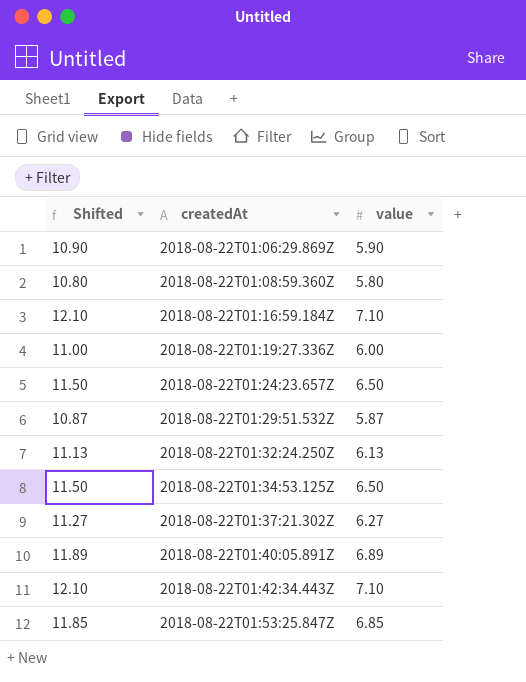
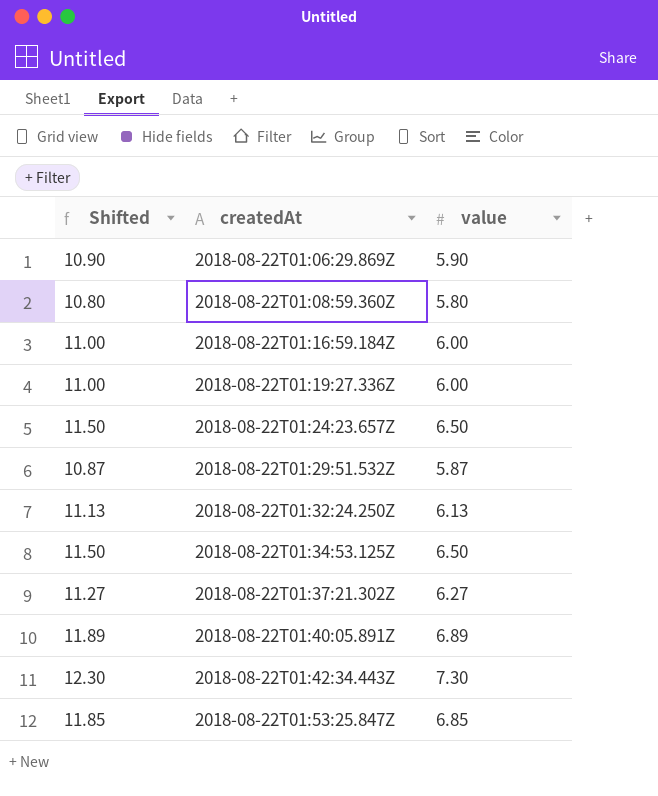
2018-08-22T01:16:59.184Z | Shifted: 12.10 -> 11.00
2018-08-22T01:16:59.184Z | value: 7.10 -> 6.00
2018-08-22T01:42:34.443Z | Shifted: 12.10 -> 12.30
2018-08-22T01:42:34.443Z | value: 7.10 -> 7.30

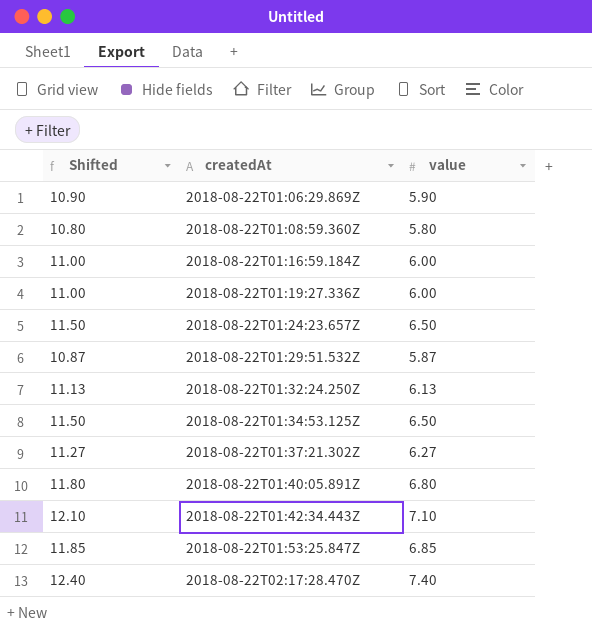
2018-08-22T01:40:05.891Z | Shifted: 11.89 -> 11.80
2018-08-22T01:40:05.891Z | value: 6.89 -> 6.80
2018-08-22T01:42:34.443Z | Shifted: 12.30 -> 12.10
2018-08-22T01:42:34.443Z | value: 7.30 -> 7.10
row 2018-08-22T02:17:28.470Z: none -> 12.40 | 7.40

